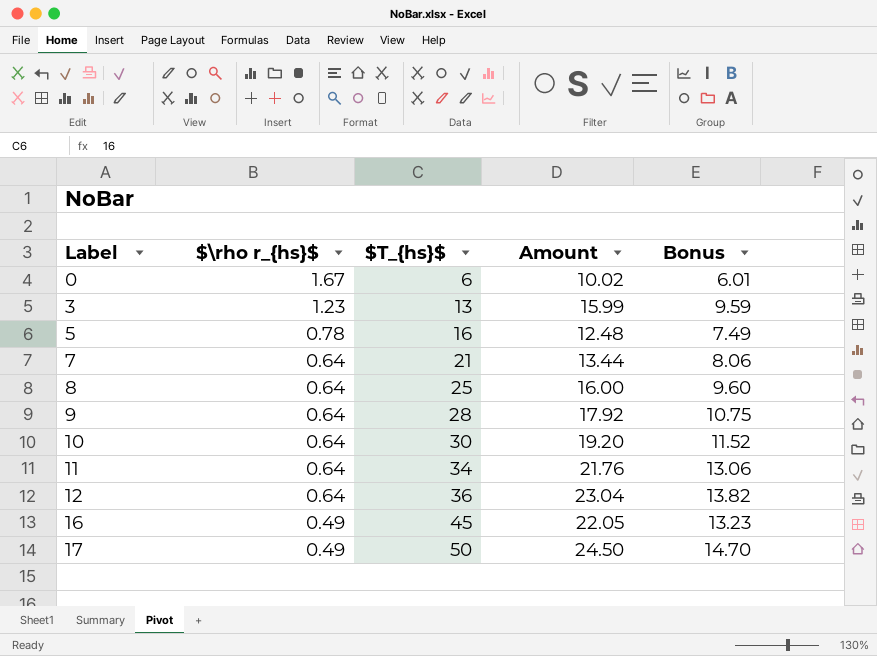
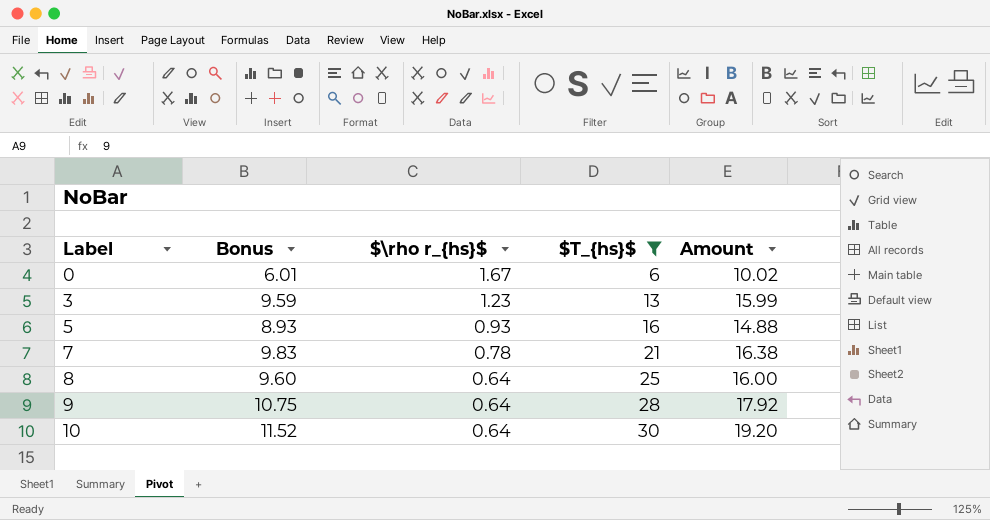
filter: none -> $T_{hs}$ <= 30
column Bonus | position: 5 -> 2
5 | Bonus: 7.49 -> 8.93
5 | $\rho r_{hs}$: 0.78 -> 0.93
5 | Amount: 12.48 -> 14.88
7 | Bonus: 8.06 -> 9.83
7 | $\rho r_{hs}$: 0.64 -> 0.78
7 | Amount: 13.44 -> 16.38

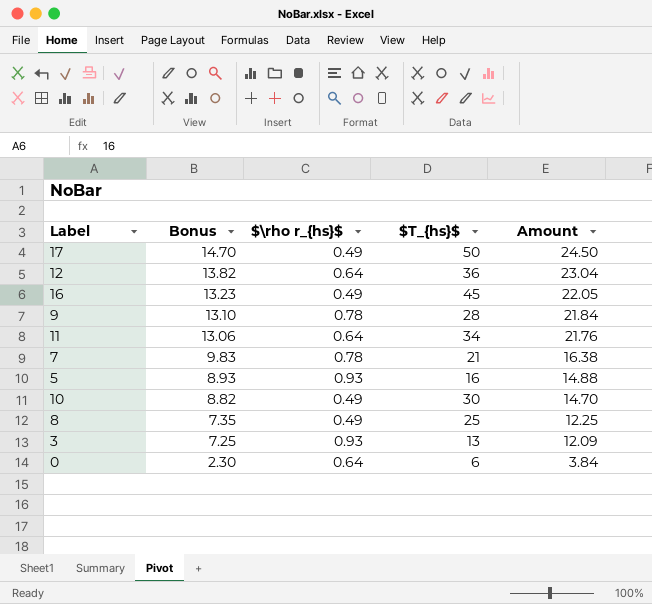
filter: $T_{hs}$ <= 30 -> none
row order: Label ascending -> Bonus descending
9 | Bonus: 10.75 -> 13.10
9 | $\rho r_{hs}$: 0.64 -> 0.78
9 | Amount: 17.92 -> 21.84
10 | Bonus: 11.52 -> 8.82
10 | $\rho r_{hs}$: 0.64 -> 0.49
10 | Amount: 19.20 -> 14.70
8 | Bonus: 9.60 -> 7.35
8 | $\rho r_{hs}$: 0.64 -> 0.49
8 | Amount: 16.00 -> 12.25
3 | Bonus: 9.59 -> 7.25
3 | $\rho r_{hs}$: 1.23 -> 0.93
3 | Amount: 15.99 -> 12.09
0 | Bonus: 6.01 -> 2.30
0 | $\rho r_{hs}$: 1.67 -> 0.64
0 | Amount: 10.02 -> 3.84

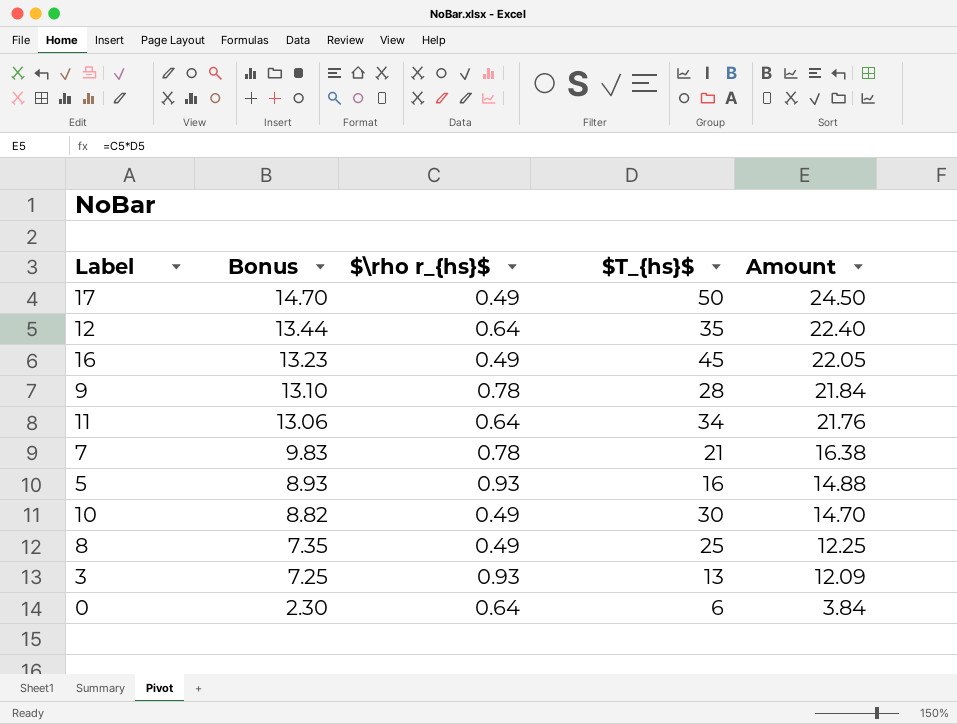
12 | Bonus: 13.82 -> 13.44
12 | $T_{hs}$: 36 -> 35
12 | Amount: 23.04 -> 22.40

